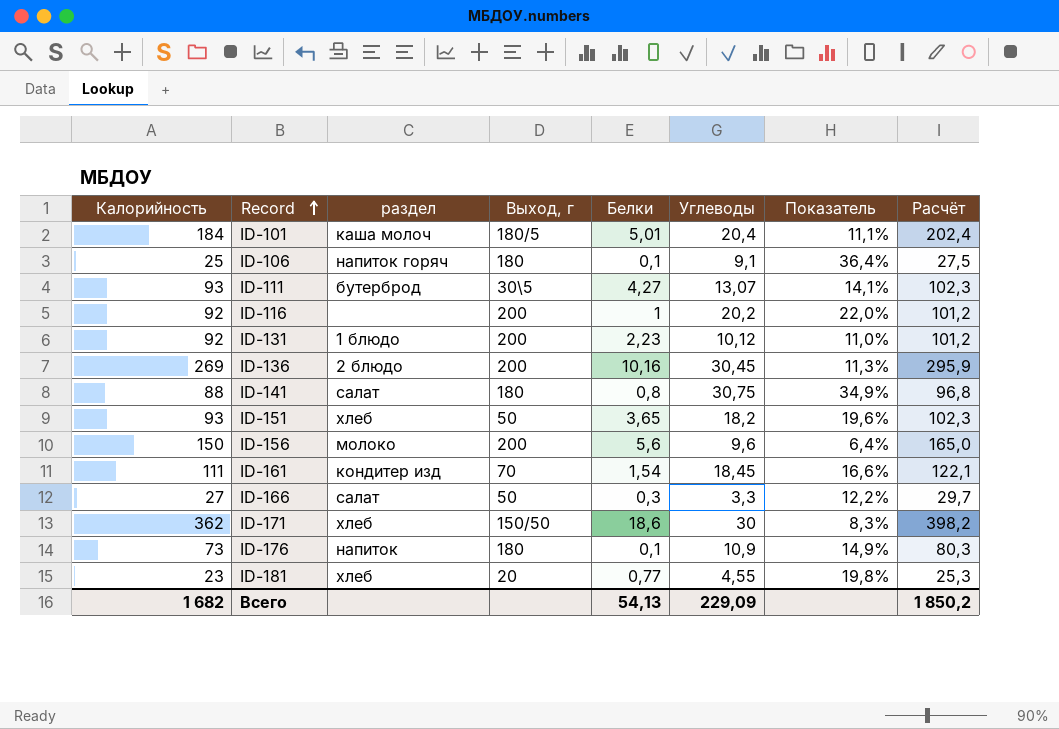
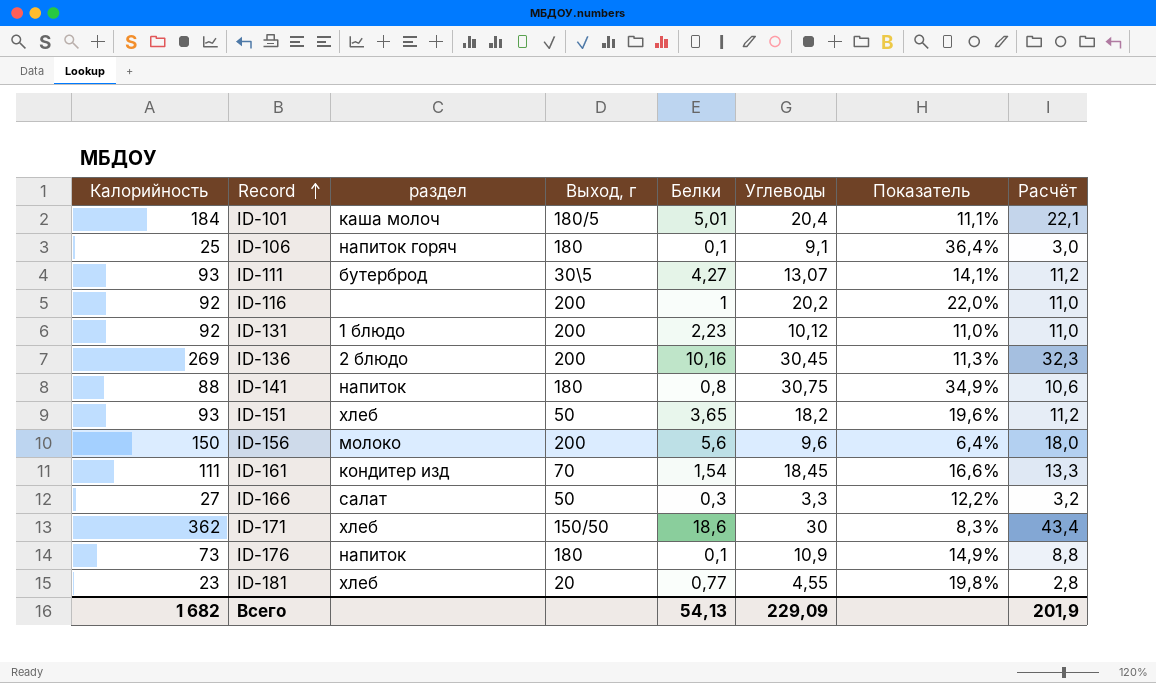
column Расчёт | formula: [Калорийность] * 1,1 -> [Калорийность] * 0,12
ID-141 | раздел: салат -> напиток
Всего | Расчёт: 1 850,2 -> 201,9

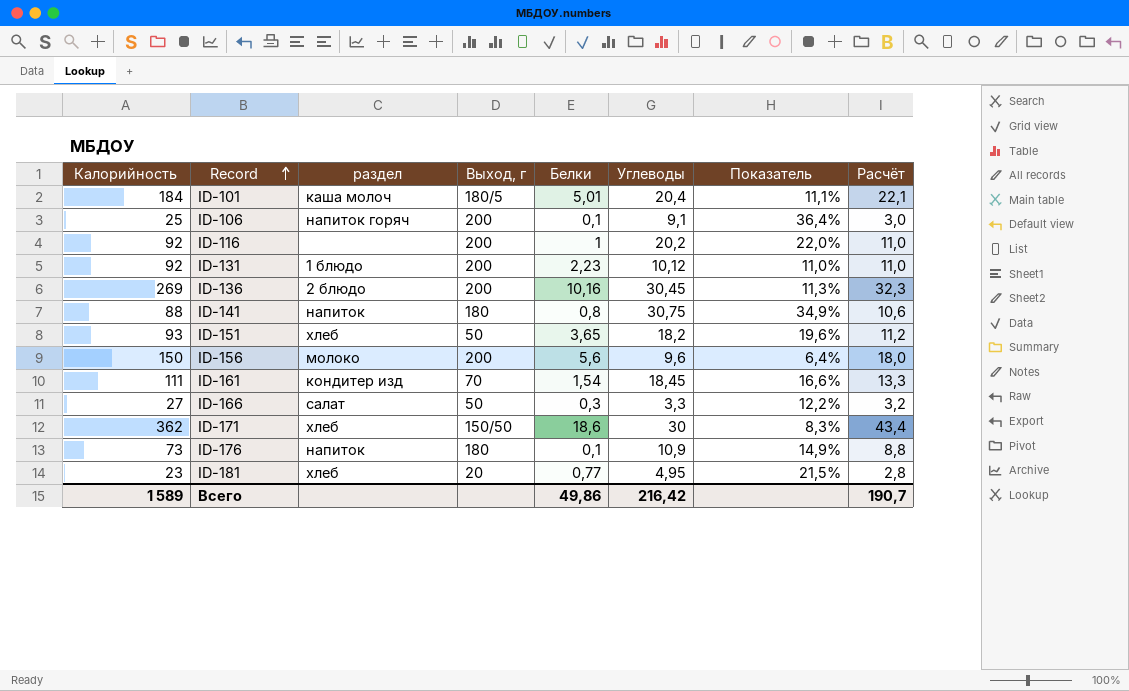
row ID-111: 93 | бутерброд | 30\5 | 4,27 | 13,07 | 14,1% | 11,2 -> none
ID-106 | Выход, г: 180 -> 200
ID-181 | Углеводы: 4,55 -> 4,95
ID-181 | Показатель: 19,8% -> 21,5%
Всего | Калорийность: 1 682 -> 1 589
Всего | Белки: 54,13 -> 49,86
Всего | Углеводы: 229,09 -> 216,42
Всего | Расчёт: 201,9 -> 190,7

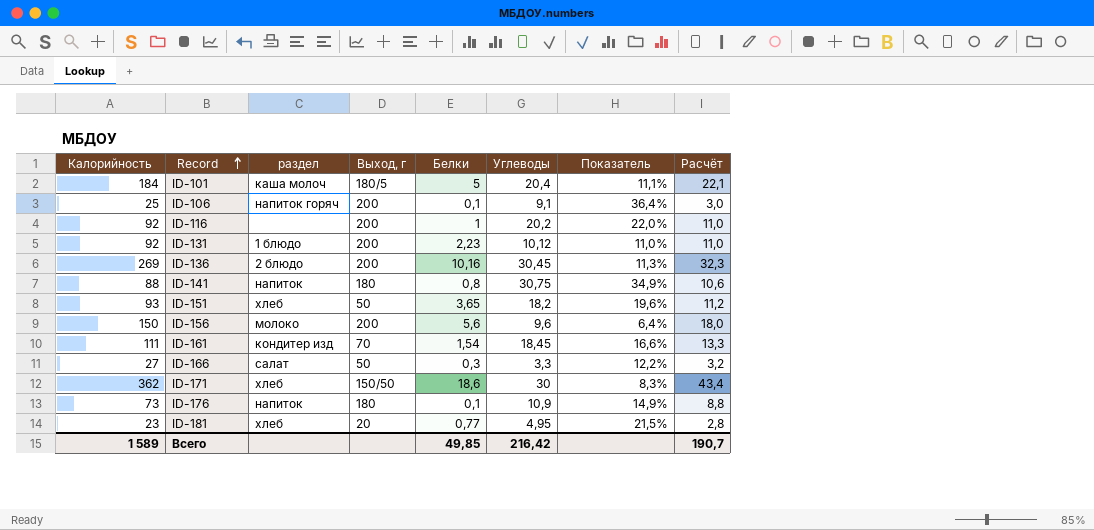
ID-101 | Белки: 5,01 -> 5
Всего | Белки: 49,86 -> 49,85

